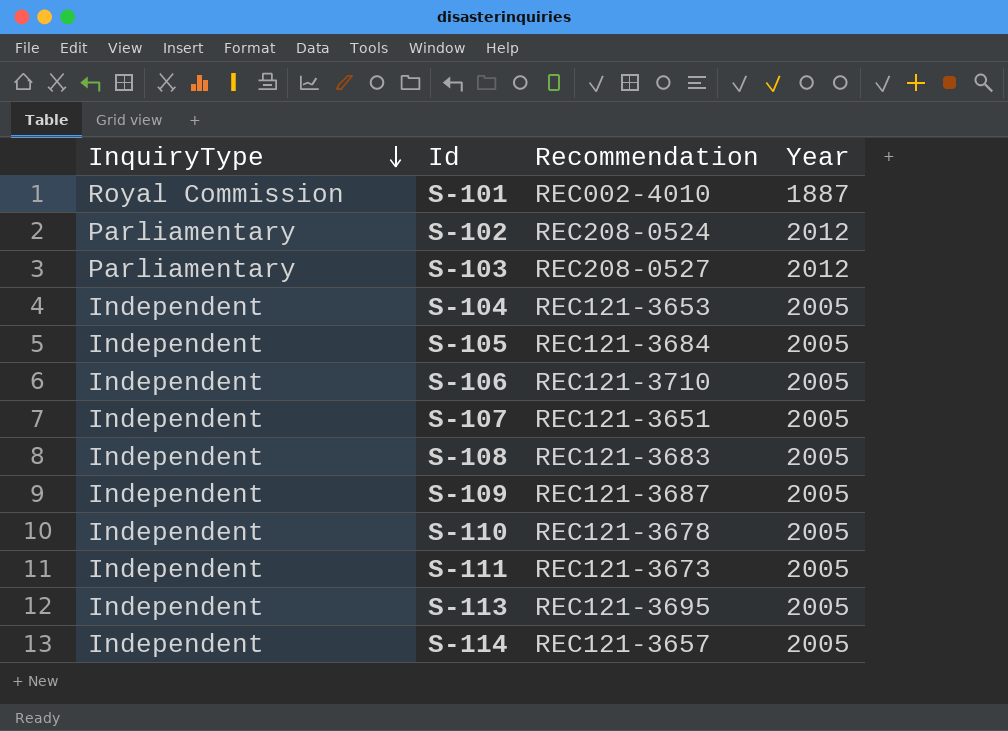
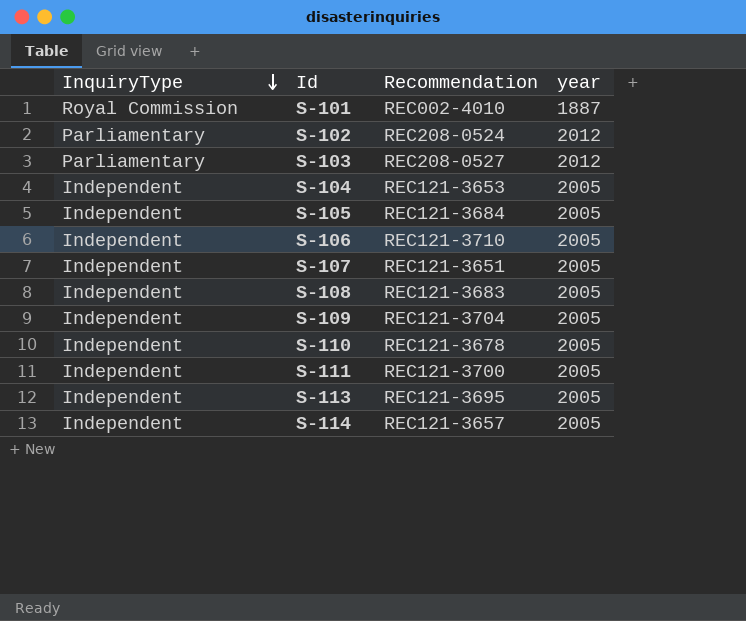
column name: Year -> year
S-109 | Recommendation: REC121-3687 -> REC121-3704
S-111 | Recommendation: REC121-3673 -> REC121-3700

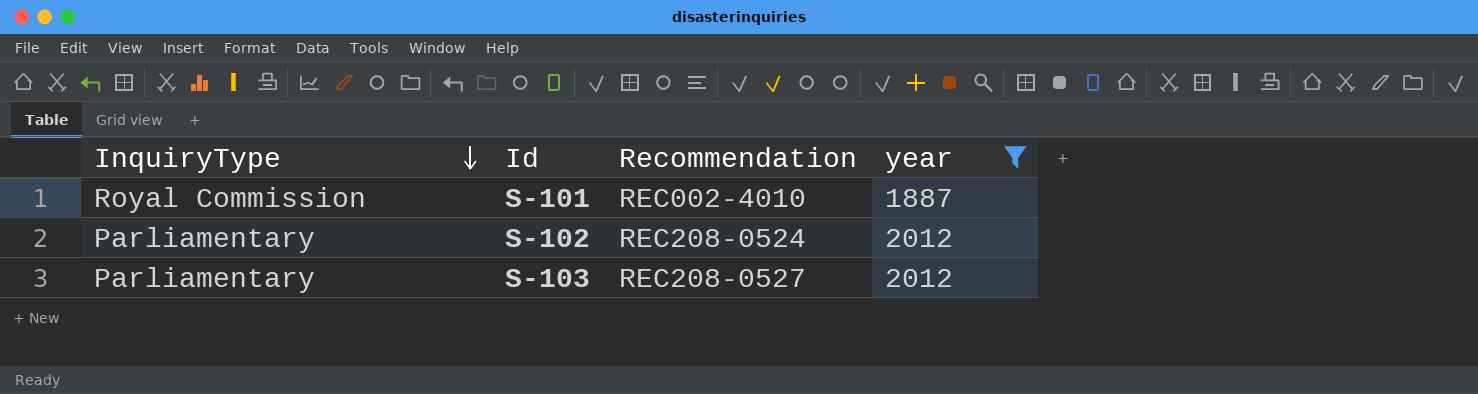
filter: none -> year != 2005

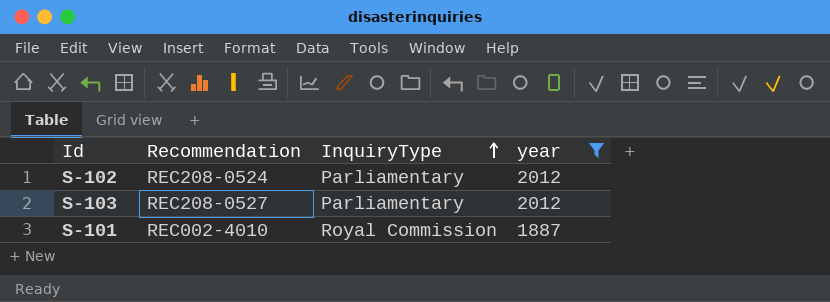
row order: InquiryType descending -> InquiryType ascending
column InquiryType | position: 1 -> 3

